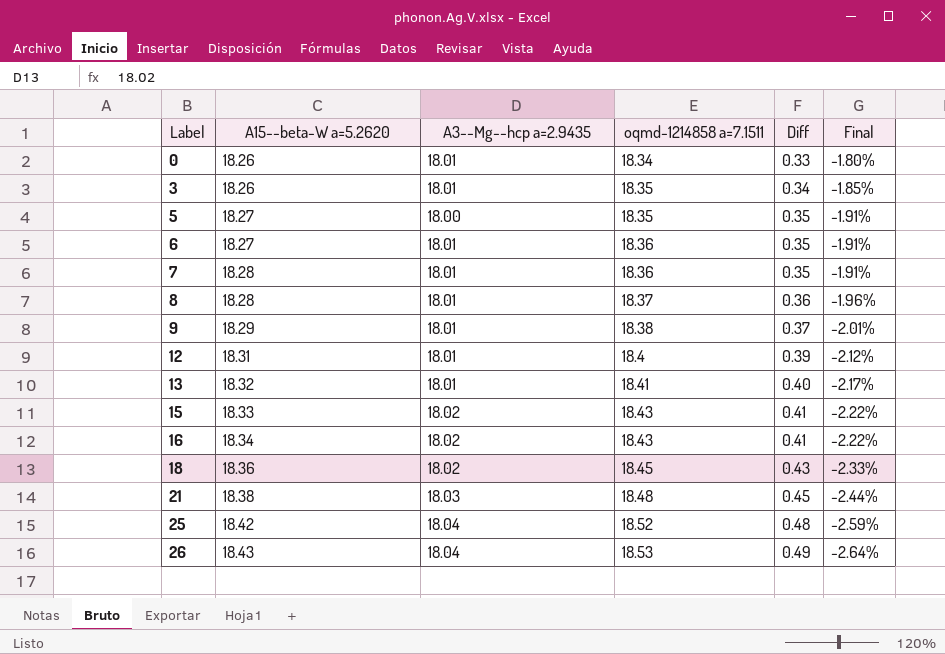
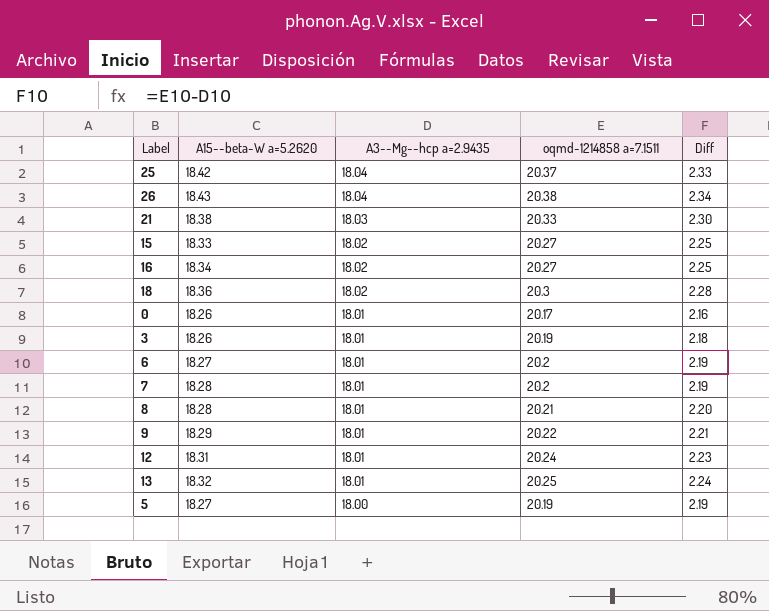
row order: Label ascending -> A3--Mg--hcp a=2.9435 descending
column Final | formula: ([A3--Mg--hcp a=2.9435] - [oqmd-1214858 a=7.1511]) / [oqmd-1214858 a=7.1511] -> none
25 | oqmd-1214858 a=7.1511: 18.52 -> 20.37
25 | Diff: 0.48 -> 2.33
26 | oqmd-1214858 a=7.1511: 18.53 -> 20.38
26 | Diff: 0.49 -> 2.34
21 | oqmd-1214858 a=7.1511: 18.48 -> 20.33
21 | Diff: 0.45 -> 2.30
15 | oqmd-1214858 a=7.1511: 18.43 -> 20.27
15 | Diff: 0.41 -> 2.25
16 | oqmd-1214858 a=7.1511: 18.43 -> 20.27
16 | Diff: 0.41 -> 2.25
18 | oqmd-1214858 a=7.1511: 18.45 -> 20.3
18 | Diff: 0.43 -> 2.28
0 | oqmd-1214858 a=7.1511: 18.34 -> 20.17
0 | Diff: 0.33 -> 2.16
3 | oqmd-1214858 a=7.1511: 18.35 -> 20.19
3 | Diff: 0.34 -> 2.18
6 | oqmd-1214858 a=7.1511: 18.36 -> 20.2
6 | Diff: 0.35 -> 2.19
7 | oqmd-1214858 a=7.1511: 18.36 -> 20.2
7 | Diff: 0.35 -> 2.19
8 | oqmd-1214858 a=7.1511: 18.37 -> 20.21
8 | Diff: 0.36 -> 2.20
9 | oqmd-1214858 a=7.1511: 18.38 -> 20.22
9 | Diff: 0.37 -> 2.21
12 | oqmd-1214858 a=7.1511: 18.4 -> 20.24
12 | Diff: 0.39 -> 2.23
13 | oqmd-1214858 a=7.1511: 18.41 -> 20.25
13 | Diff: 0.40 -> 2.24
5 | oqmd-1214858 a=7.1511: 18.35 -> 20.19
5 | Diff: 0.35 -> 2.19

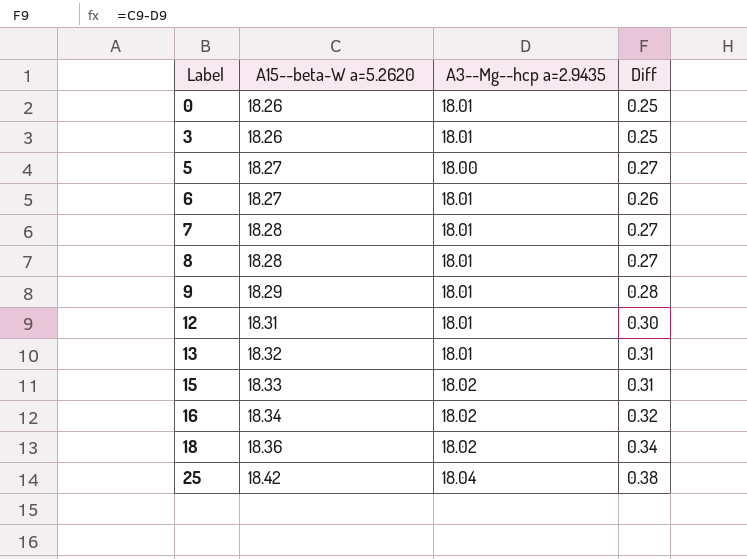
row order: A3--Mg--hcp a=2.9435 descending -> Label ascending
column oqmd-1214858 a=7.1511 | position: 4 -> none
column Diff | formula: [oqmd-1214858 a=7.1511] - [A3--Mg--hcp a=2.9435] -> [A15--beta-W a=5.2620] - [A3--Mg--hcp a=2.9435]
row 26: 18.43 | 18.04 | 20.38 | 2.34 -> none
row 21: 18.38 | 18.03 | 20.33 | 2.30 -> none

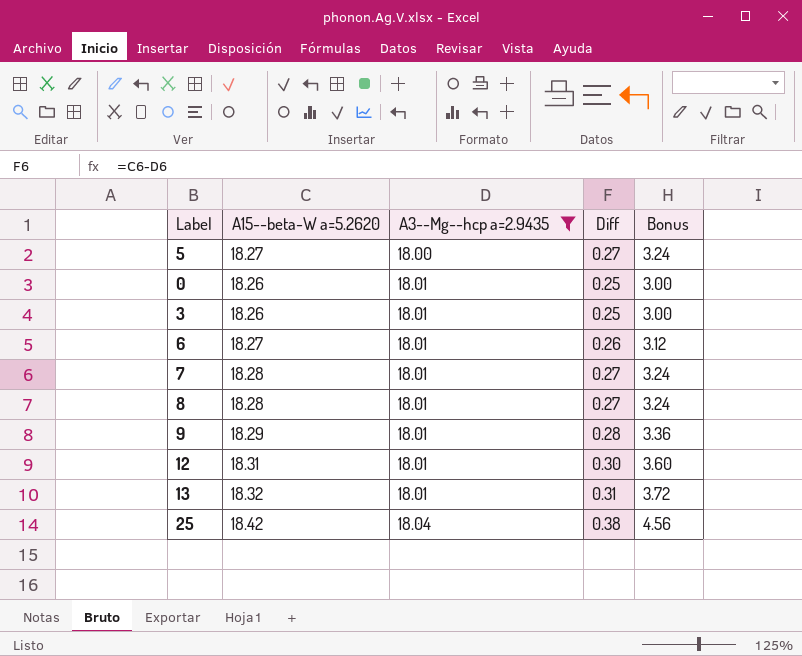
filter: none -> A3--Mg--hcp a=2.9435 != 18.02
row order: Label ascending -> A3--Mg--hcp a=2.9435 ascending
column Bonus | formula: none -> [Diff] * 12

